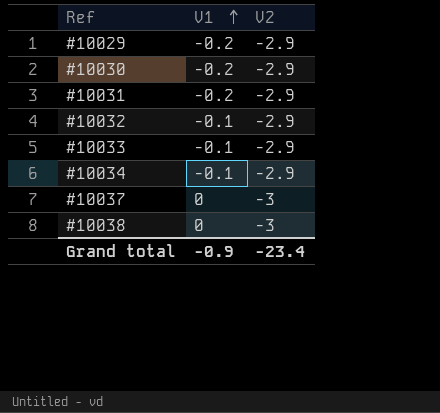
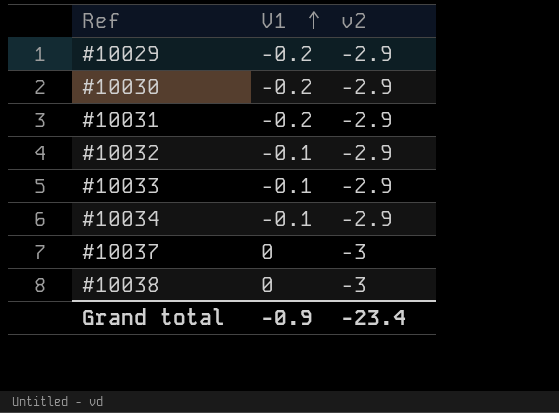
column name: V2 -> v2

